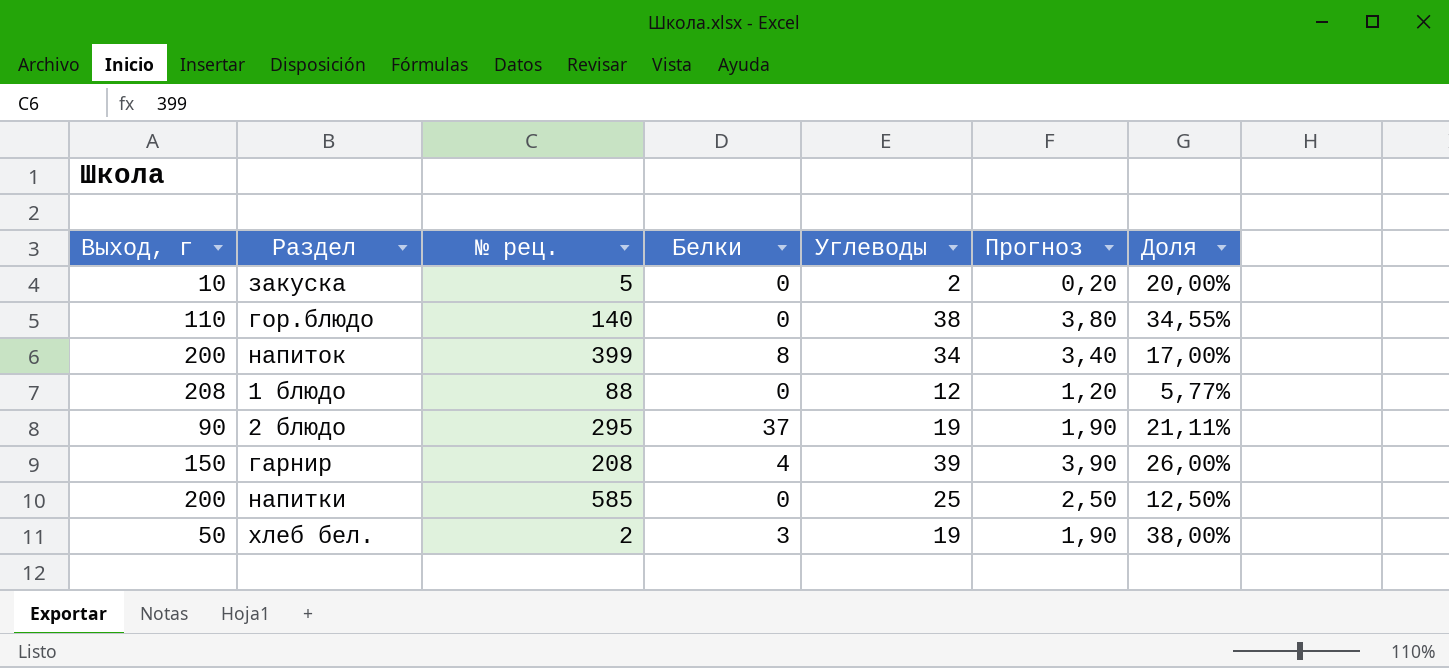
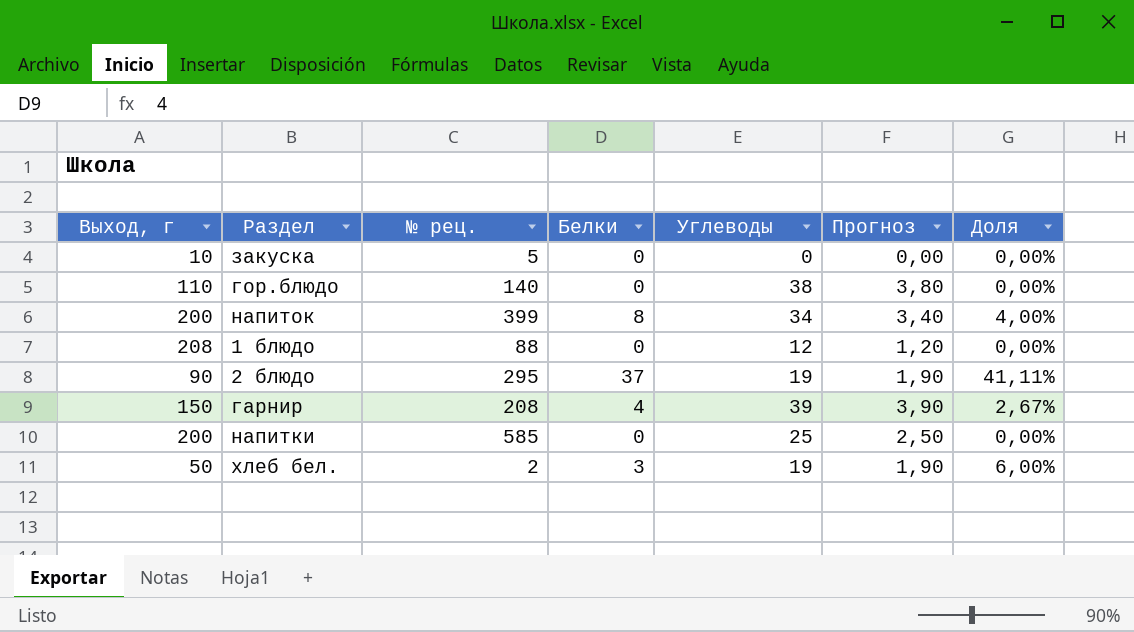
column Доля | formula: [Углеводы] / [Выход, г] -> [Белки] / [Выход, г]
закуска | Углеводы: 2 -> 0
закуска | Прогноз: 0,20 -> 0,00

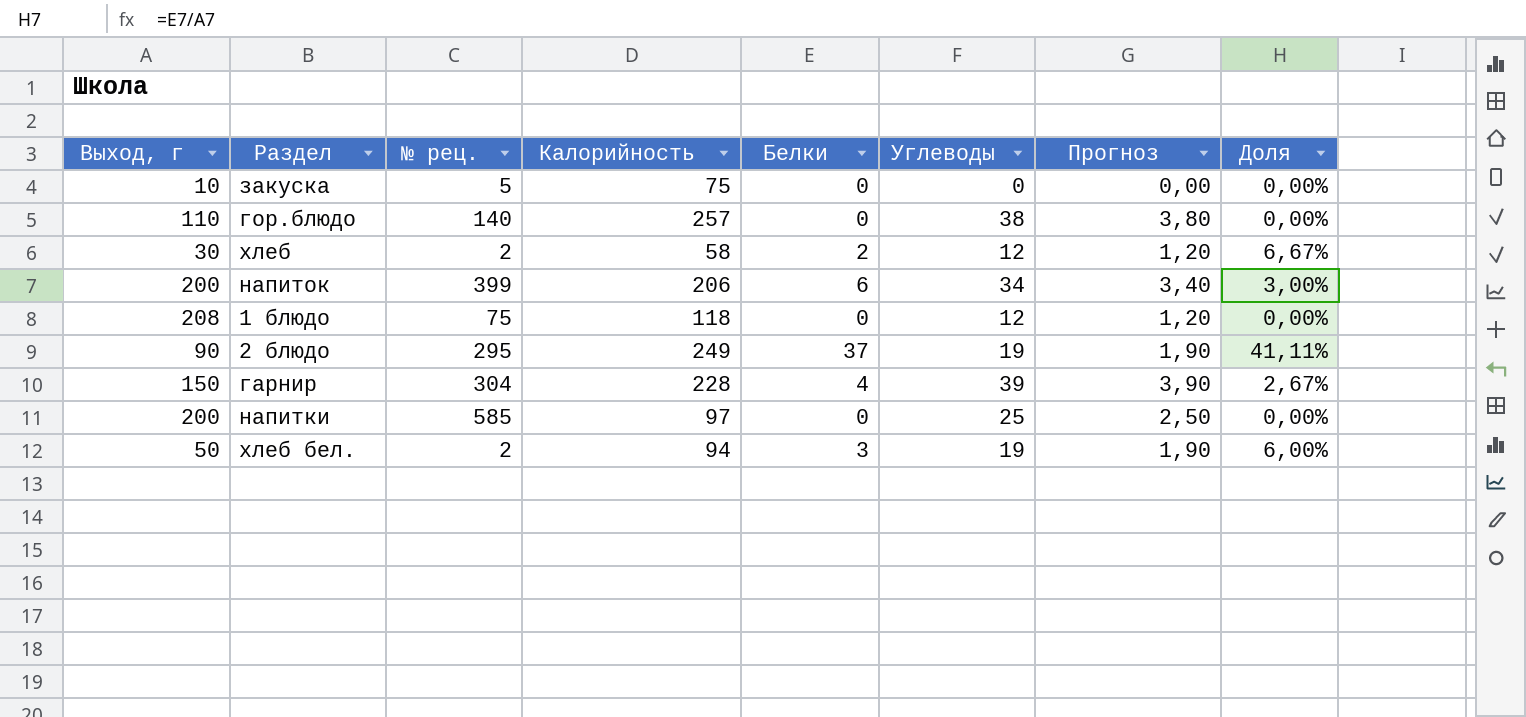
column Калорийность | position: none -> 4
row хлеб: none -> 30 | 2 | 58 | 2 | 12 | 1,20 | 6,67%
напиток | Белки: 8 -> 6
напиток | Доля: 4,00% -> 3,00%
1 блюдо | № рец.: 88 -> 75
гарнир | № рец.: 208 -> 304

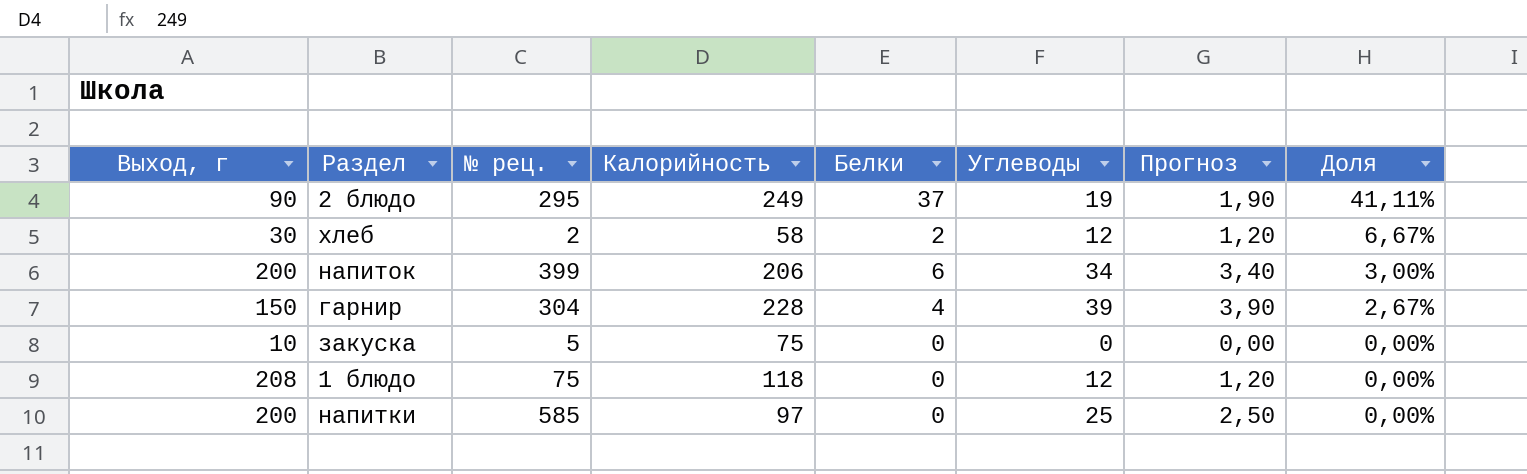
row order: none -> Доля descending
row гор.блюдо: 110 | 140 | 257 | 0 | 38 | 3,80 | 0,00% -> none
row хлеб бел.: 50 | 2 | 94 | 3 | 19 | 1,90 | 6,00% -> none

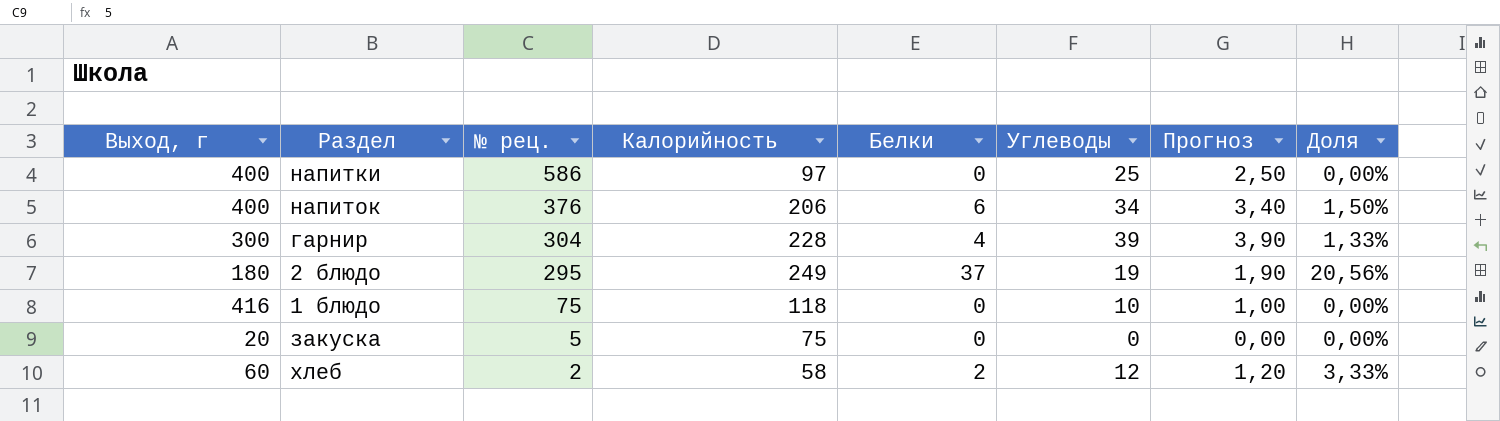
row order: Доля descending -> № рец. descending
напитки | Выход, г: 200 -> 400
напитки | № рец.: 585 -> 586
напиток | Выход, г: 200 -> 400
напиток | № рец.: 399 -> 376
напиток | Доля: 3,00% -> 1,50%
гарнир | Выход, г: 150 -> 300
гарнир | Доля: 2,67% -> 1,33%
2 блюдо | Выход, г: 90 -> 180
2 блюдо | Доля: 41,11% -> 20,56%
1 блюдо | Выход, г: 208 -> 416
1 блюдо | Углеводы: 12 -> 10
1 блюдо | Прогноз: 1,20 -> 1,00
закуска | Выход, г: 10 -> 20
хлеб | Выход, г: 30 -> 60
хлеб | Доля: 6,67% -> 3,33%

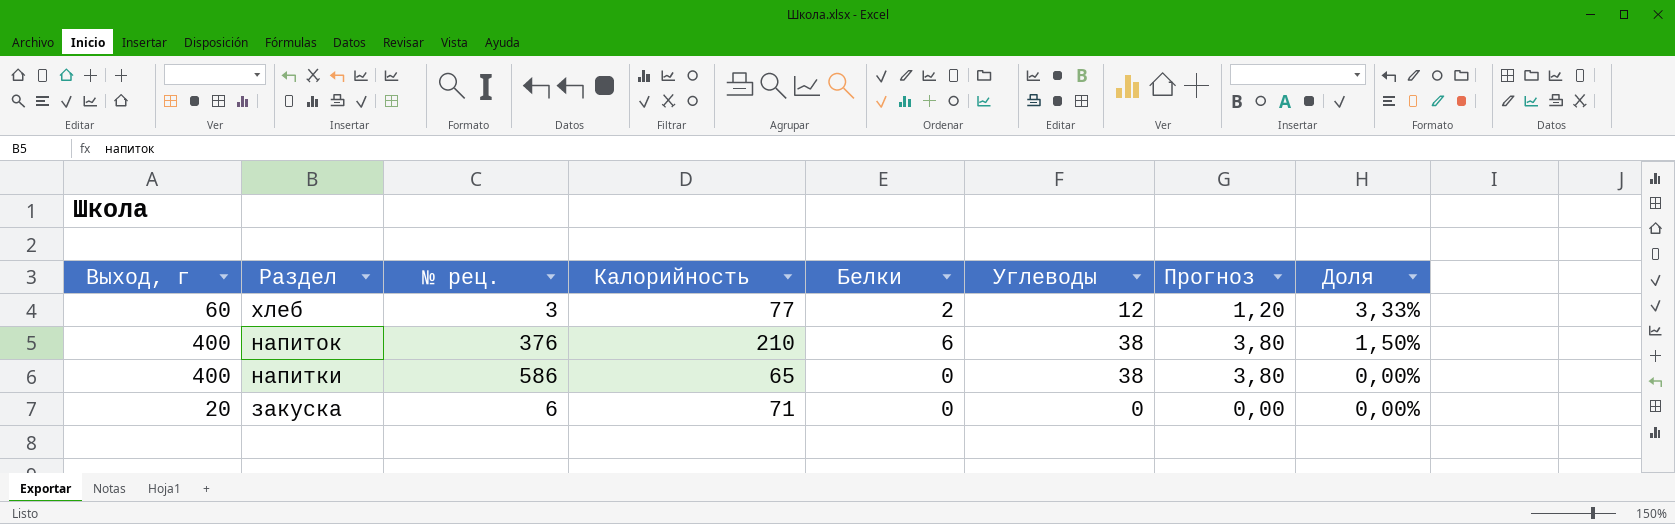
row order: № рец. descending -> Раздел descending
row гарнир: 300 | 304 | 228 | 4 | 39 | 3,90 | 1,33% -> none
row 2 блюдо: 180 | 295 | 249 | 37 | 19 | 1,90 | 20,56% -> none
row 1 блюдо: 416 | 75 | 118 | 0 | 10 | 1,00 | 0,00% -> none
хлеб | № рец.: 2 -> 3
хлеб | Калорийность: 58 -> 77
напиток | Калорийность: 206 -> 210
напиток | Углеводы: 34 -> 38
напиток | Прогноз: 3,40 -> 3,80
напитки | Калорийность: 97 -> 65
напитки | Углеводы: 25 -> 38
напитки | Прогноз: 2,50 -> 3,80
закуска | № рец.: 5 -> 6
закуска | Калорийность: 75 -> 71

